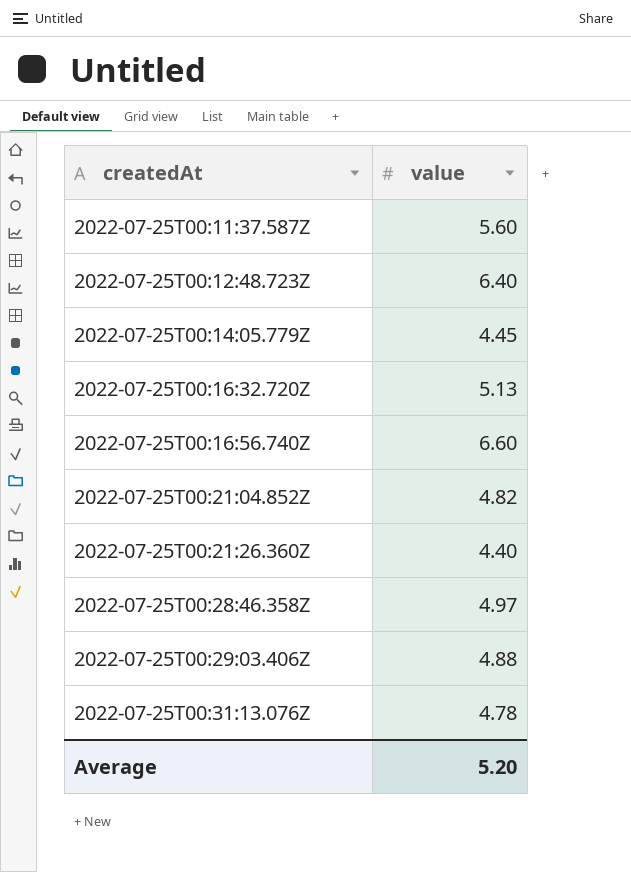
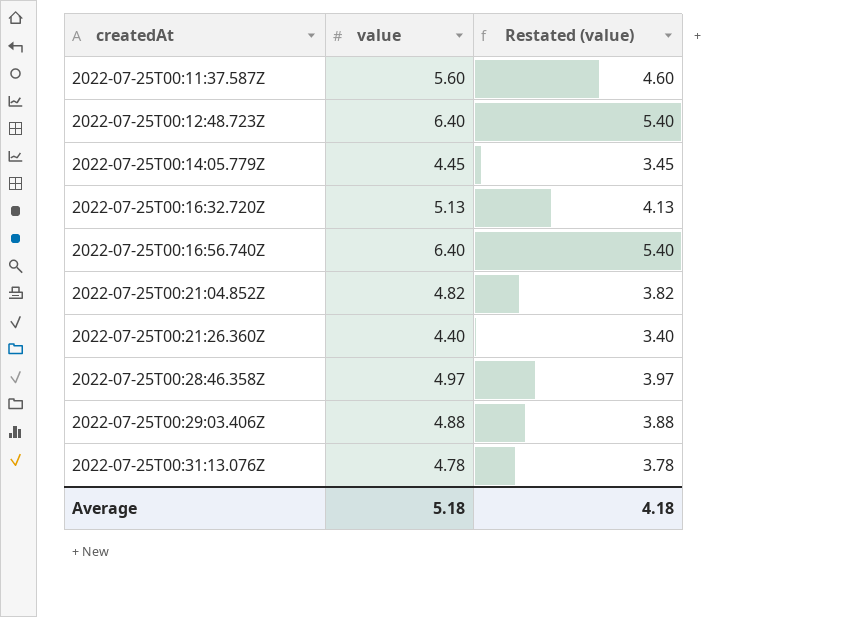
column Restated (value) | formula: none -> [value] - 1
2022-07-25T00:16:56.740Z | value: 6.60 -> 6.40
Average | value: 5.20 -> 5.18

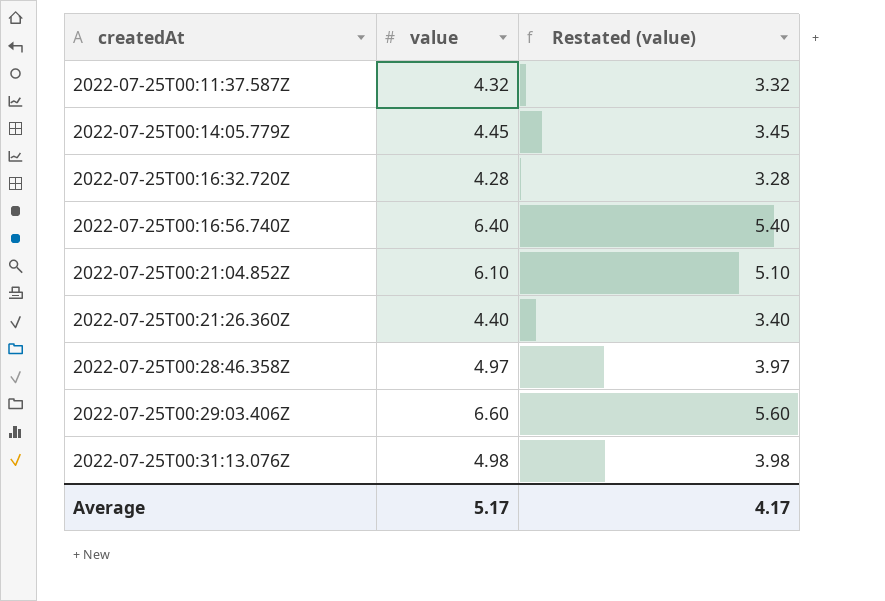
row 2022-07-25T00:12:48.723Z: 6.40 | 5.40 -> none
2022-07-25T00:11:37.587Z | value: 5.60 -> 4.32
2022-07-25T00:11:37.587Z | Restated (value): 4.60 -> 3.32
2022-07-25T00:16:32.720Z | value: 5.13 -> 4.28
2022-07-25T00:16:32.720Z | Restated (value): 4.13 -> 3.28
2022-07-25T00:21:04.852Z | value: 4.82 -> 6.10
2022-07-25T00:21:04.852Z | Restated (value): 3.82 -> 5.10
2022-07-25T00:29:03.406Z | value: 4.88 -> 6.60
2022-07-25T00:29:03.406Z | Restated (value): 3.88 -> 5.60
2022-07-25T00:31:13.076Z | value: 4.78 -> 4.98
2022-07-25T00:31:13.076Z | Restated (value): 3.78 -> 3.98
Average | value: 5.18 -> 5.17
Average | Restated (value): 4.18 -> 4.17

